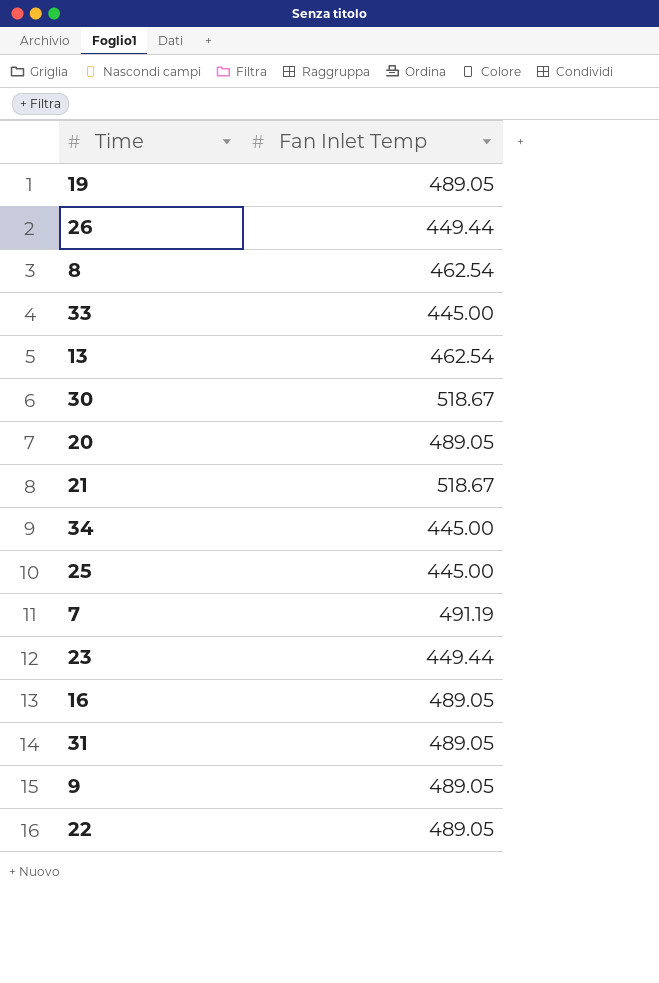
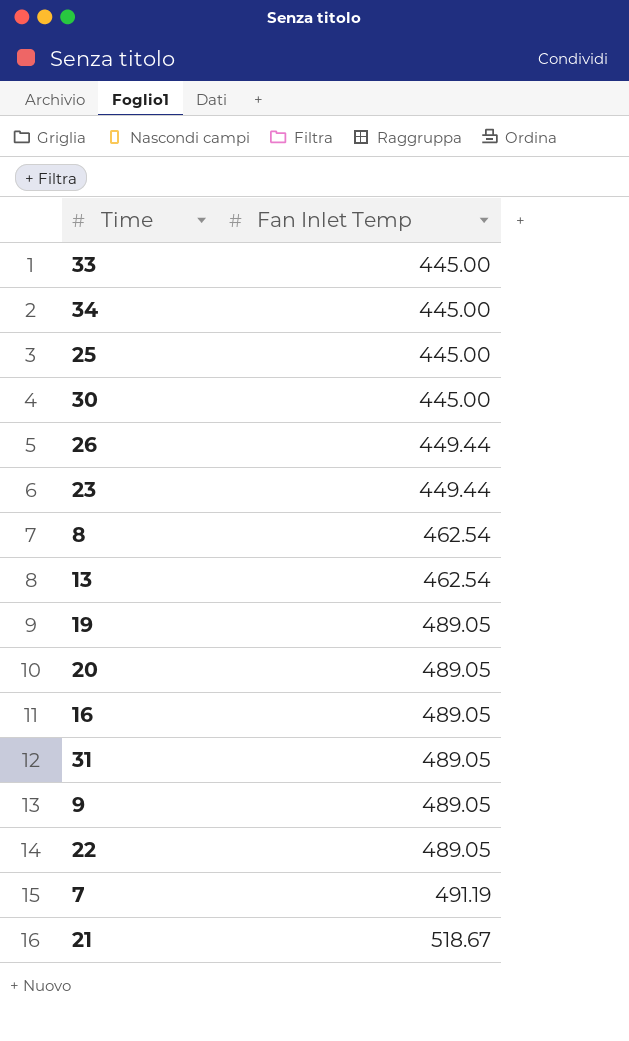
row order: none -> Fan Inlet Temp ascending
30 | Fan Inlet Temp: 518.67 -> 445.00

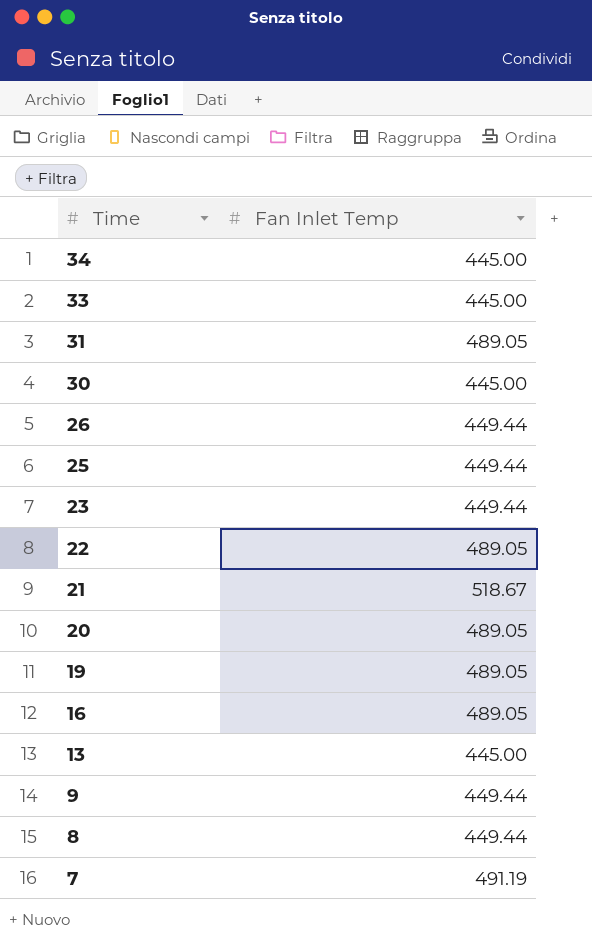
row order: Fan Inlet Temp ascending -> Time descending
25 | Fan Inlet Temp: 445.00 -> 449.44
13 | Fan Inlet Temp: 462.54 -> 445.00
9 | Fan Inlet Temp: 489.05 -> 449.44
8 | Fan Inlet Temp: 462.54 -> 449.44

